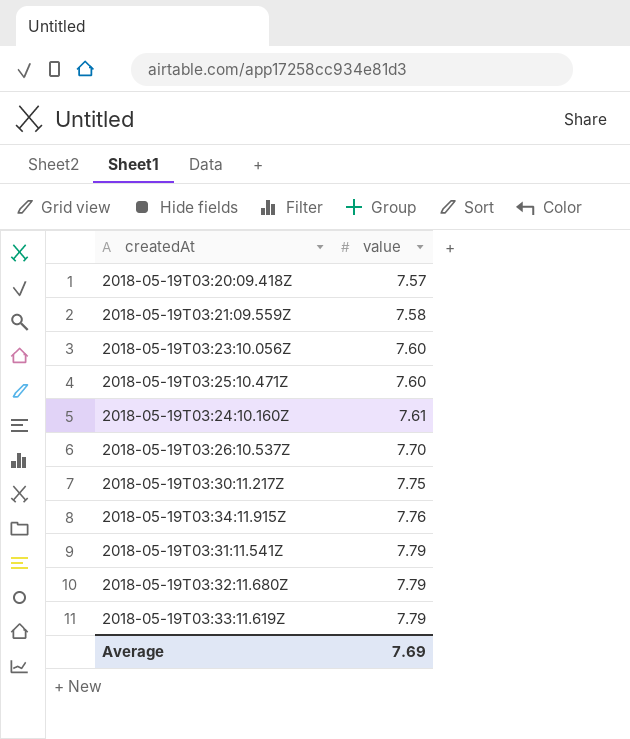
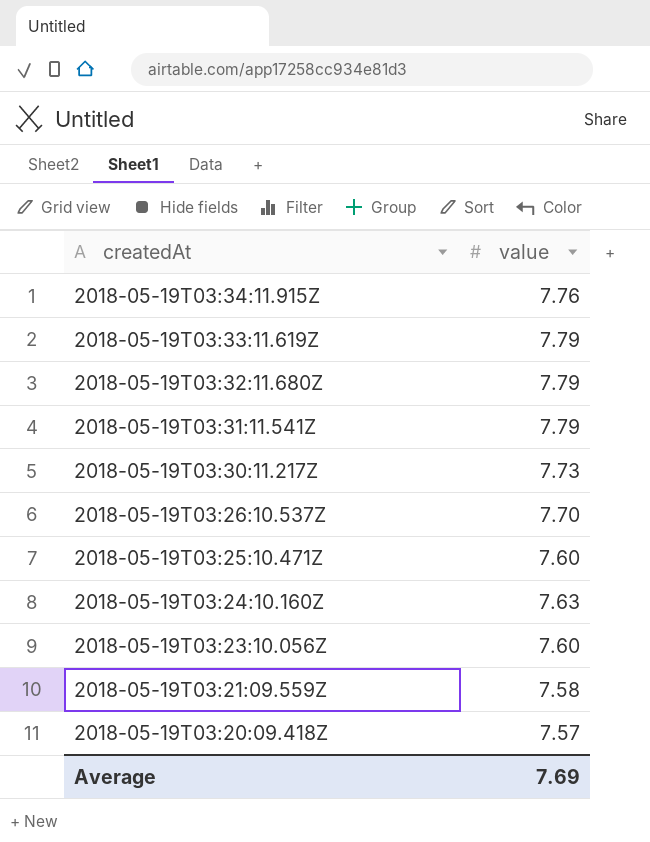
row order: value ascending -> createdAt descending
2018-05-19T03:30:11.217Z | value: 7.75 -> 7.73
2018-05-19T03:24:10.160Z | value: 7.61 -> 7.63

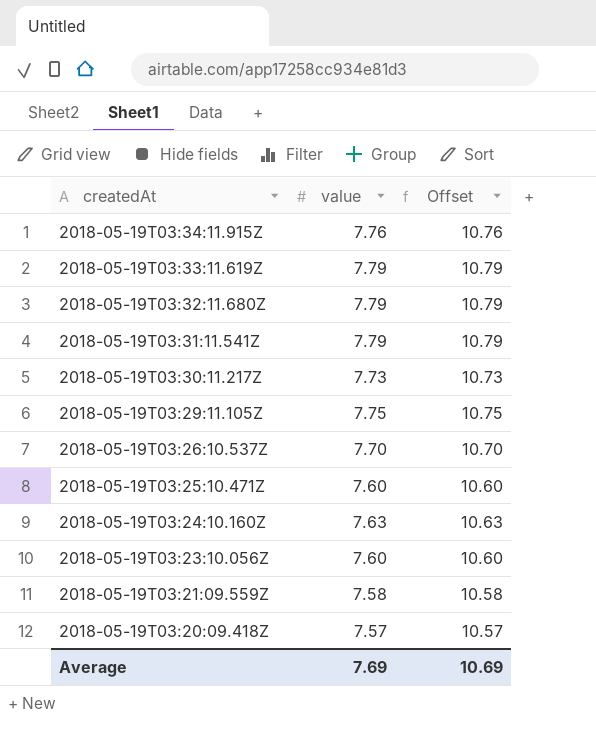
column Offset | formula: none -> [value] + 3
row 2018-05-19T03:29:11.105Z: none -> 7.75 | 10.75

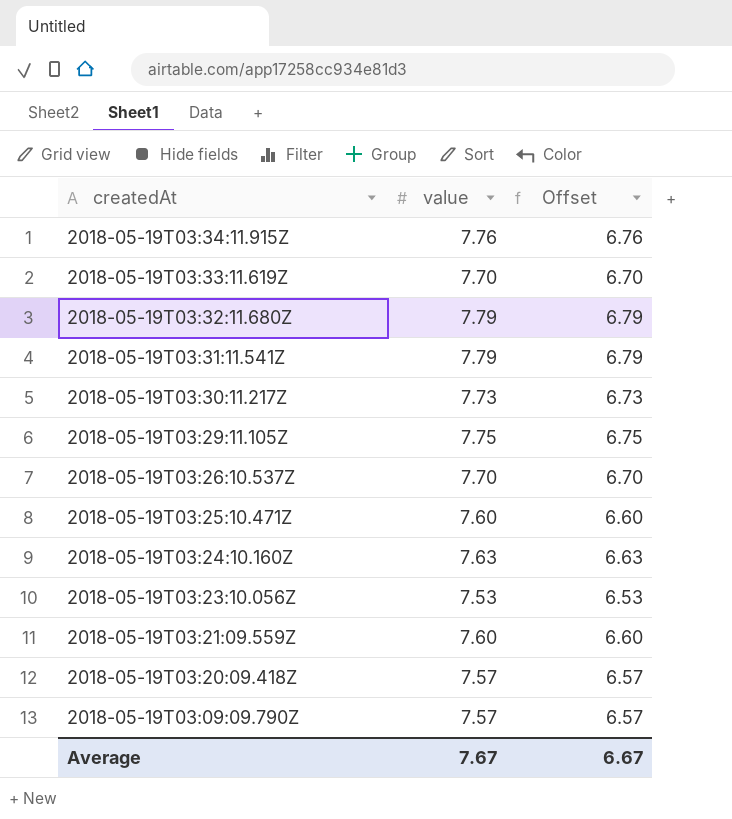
column Offset | formula: [value] + 3 -> [value] - 1
2018-05-19T03:33:11.619Z | value: 7.79 -> 7.70
2018-05-19T03:23:10.056Z | value: 7.60 -> 7.53
2018-05-19T03:21:09.559Z | value: 7.58 -> 7.60
row 2018-05-19T03:09:09.790Z: none -> 7.57 | 6.57
Average | value: 7.69 -> 7.67
Average | Offset: 10.69 -> 6.67

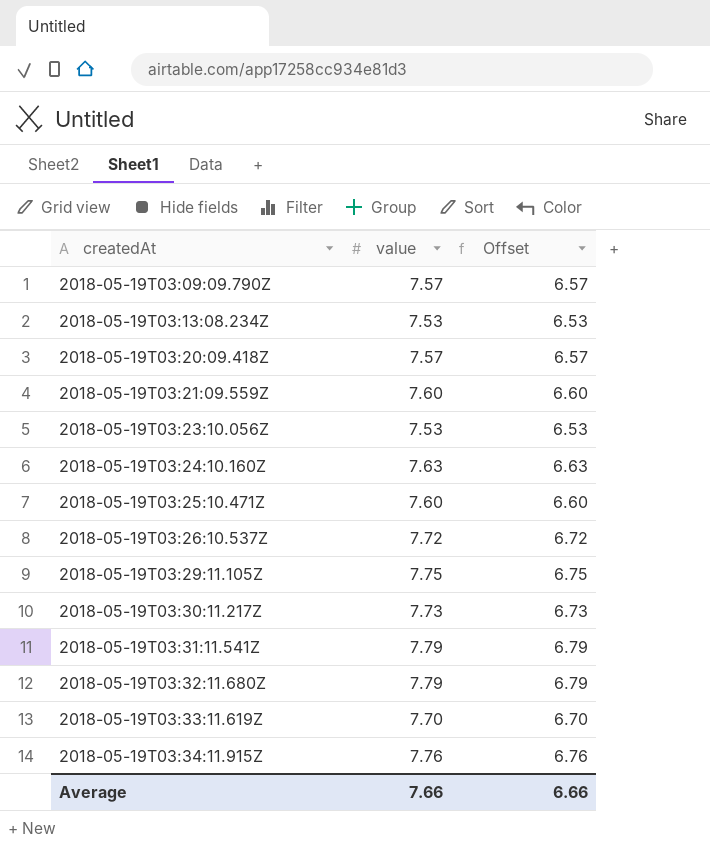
row order: createdAt descending -> createdAt ascending
row 2018-05-19T03:13:08.234Z: none -> 7.53 | 6.53
2018-05-19T03:26:10.537Z | value: 7.70 -> 7.72
2018-05-19T03:26:10.537Z | Offset: 6.70 -> 6.72
Average | value: 7.67 -> 7.66
Average | Offset: 6.67 -> 6.66

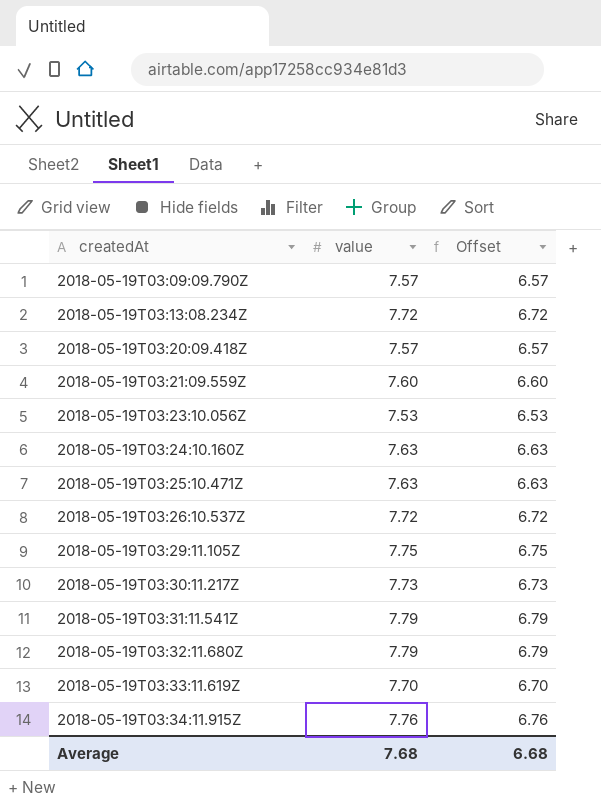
2018-05-19T03:13:08.234Z | value: 7.53 -> 7.72
2018-05-19T03:13:08.234Z | Offset: 6.53 -> 6.72
2018-05-19T03:25:10.471Z | value: 7.60 -> 7.63
2018-05-19T03:25:10.471Z | Offset: 6.60 -> 6.63
Average | value: 7.66 -> 7.68
Average | Offset: 6.66 -> 6.68

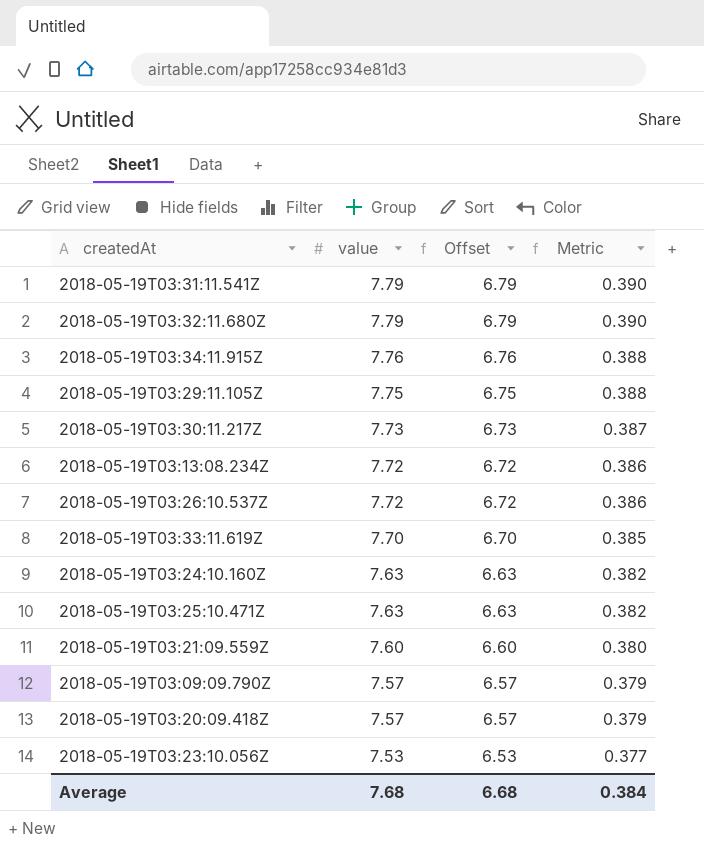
row order: createdAt ascending -> value descending
column Metric | formula: none -> [value] * 0.05

